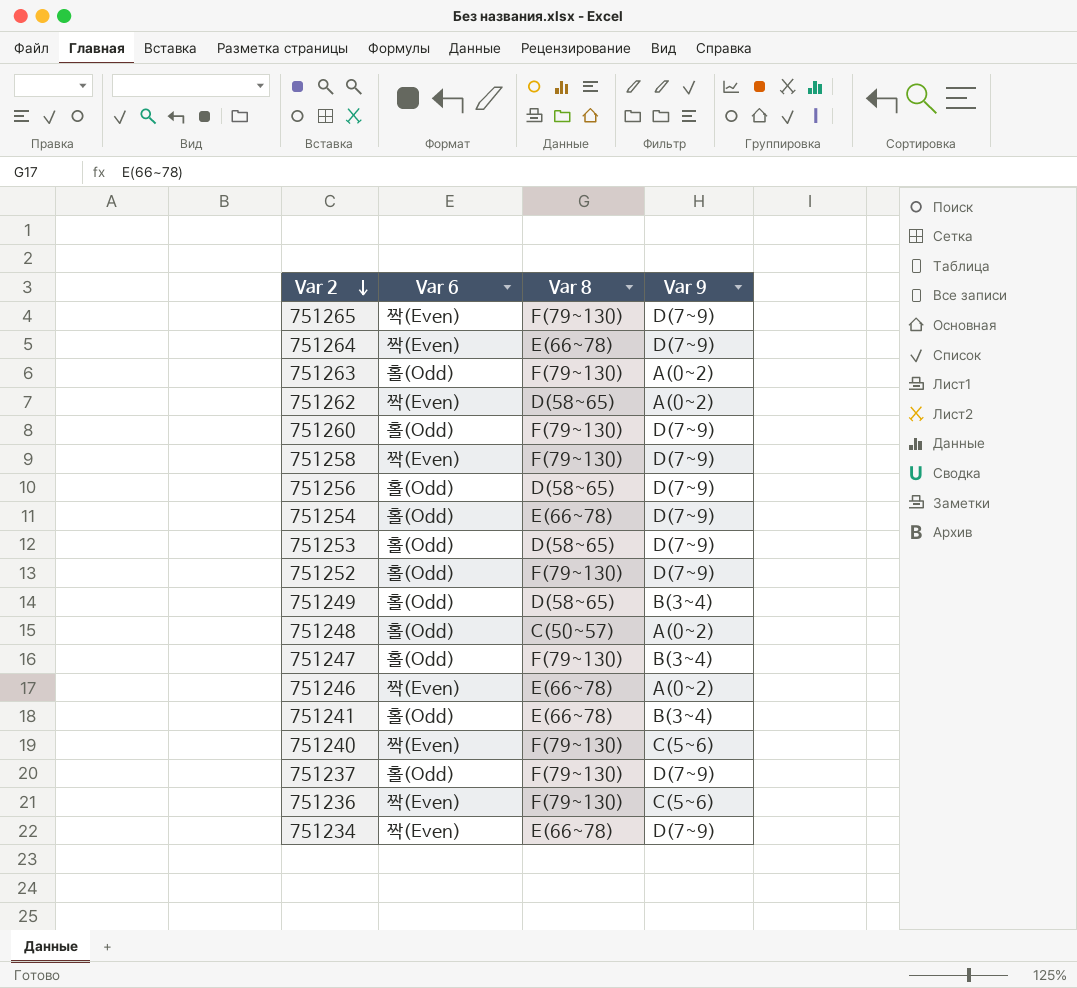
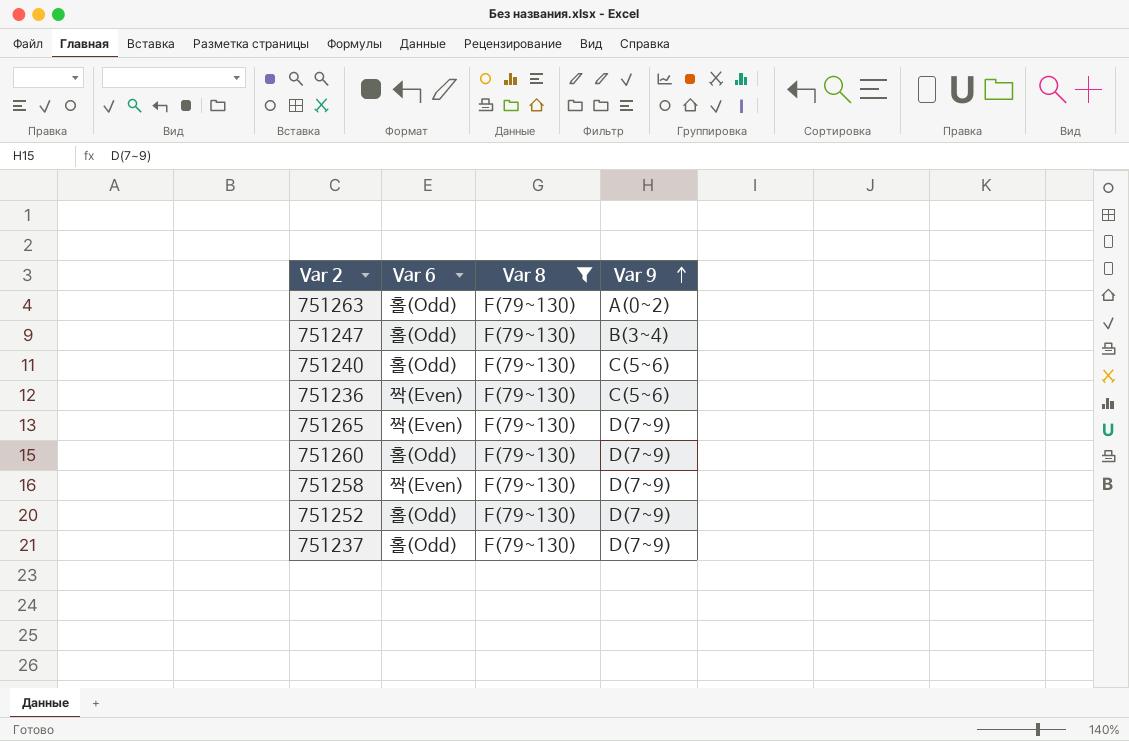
filter: none -> Var 8 = F(79~130)
row order: Var 2 descending -> Var 9 ascending
751240 | Var 6: 짝(Even) -> 홀(Odd)

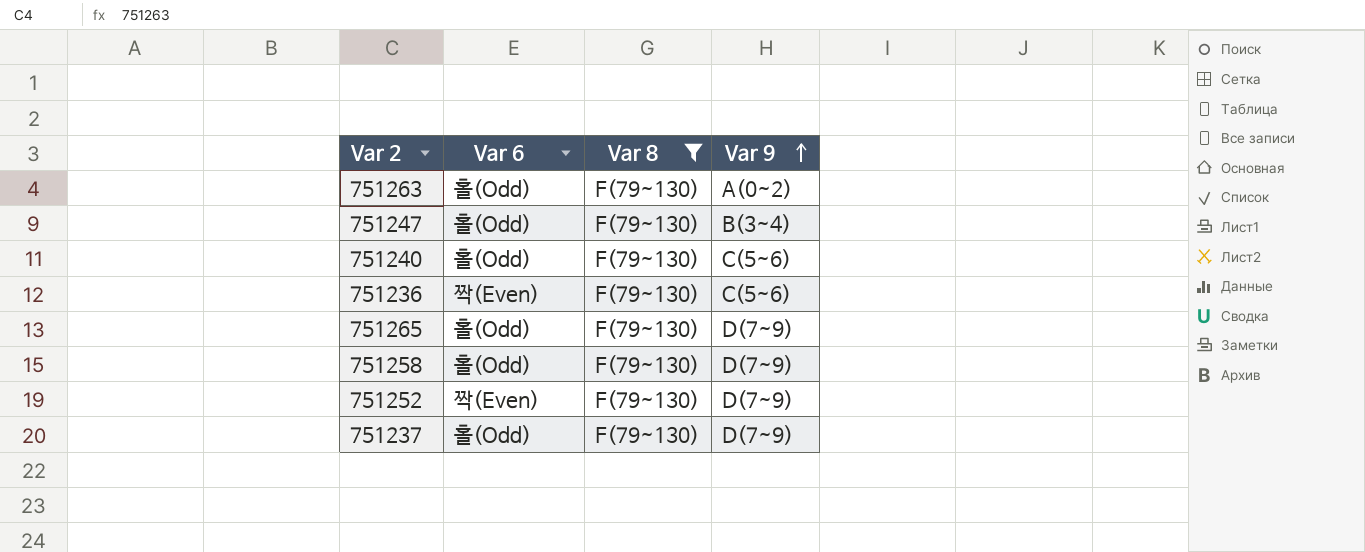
row 751260: 홀(Odd) | F(79~130) | D(7~9) -> none
751265 | Var 6: 짝(Even) -> 홀(Odd)
751258 | Var 6: 짝(Even) -> 홀(Odd)
751252 | Var 6: 홀(Odd) -> 짝(Even)

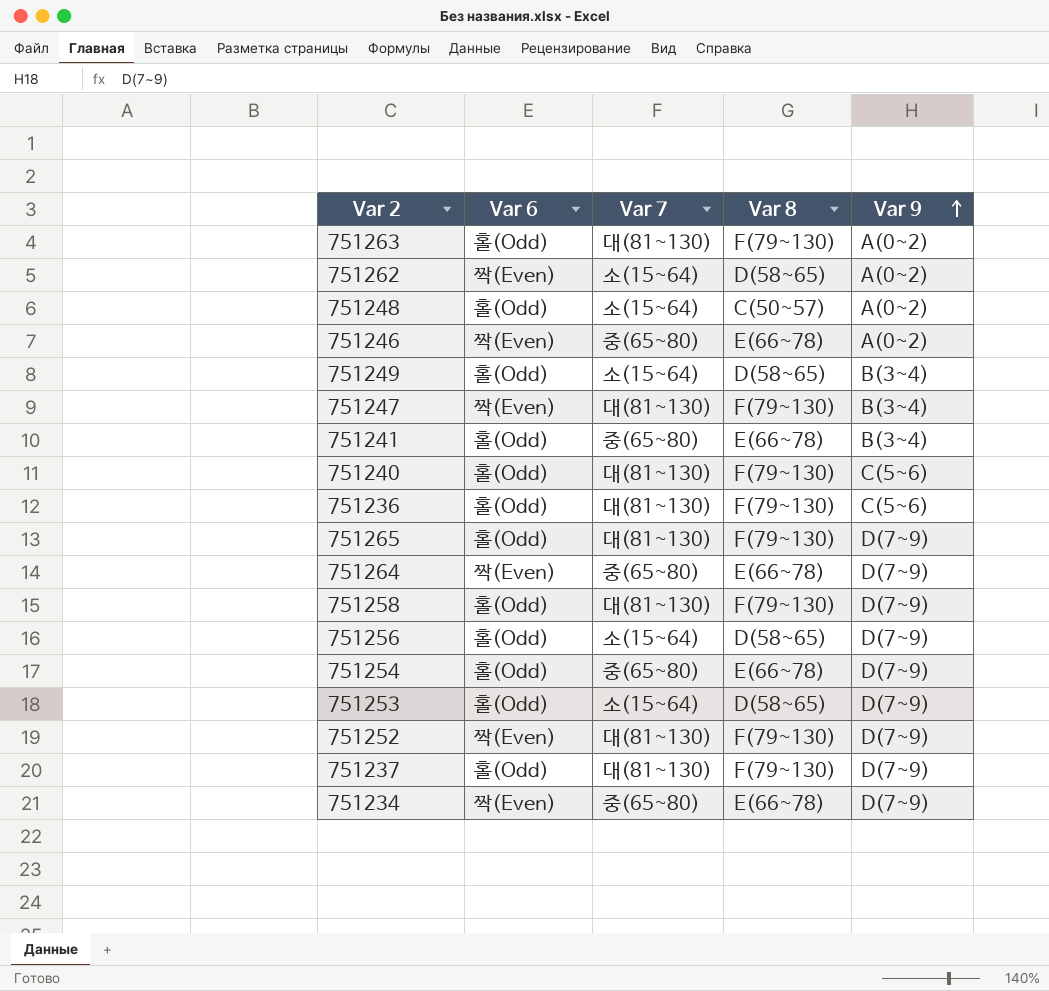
filter: Var 8 = F(79~130) -> none
column Var 7 | position: none -> 3
751247 | Var 6: 홀(Odd) -> 짝(Even)
751236 | Var 6: 짝(Even) -> 홀(Odd)

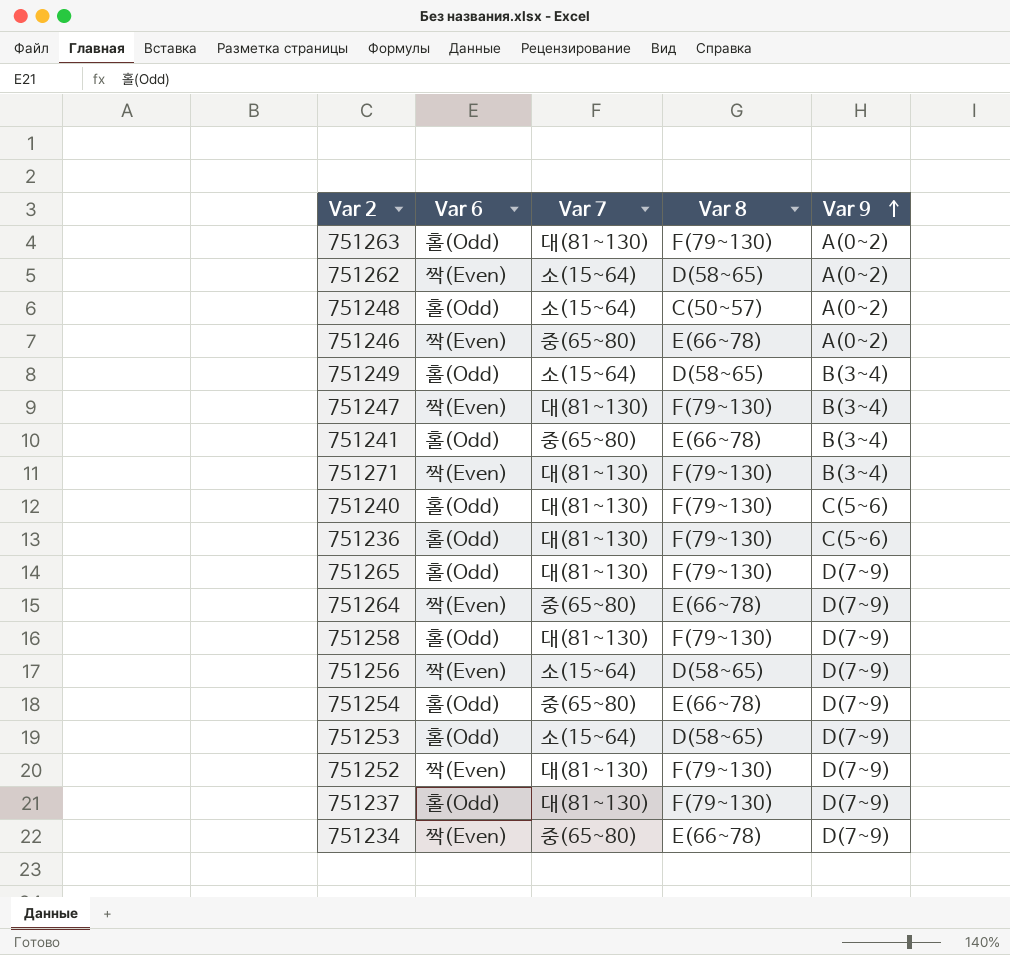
row 751271: none -> 짝(Even) | 대(81~130) | F(79~130) | B(3~4)
751256 | Var 6: 홀(Odd) -> 짝(Even)

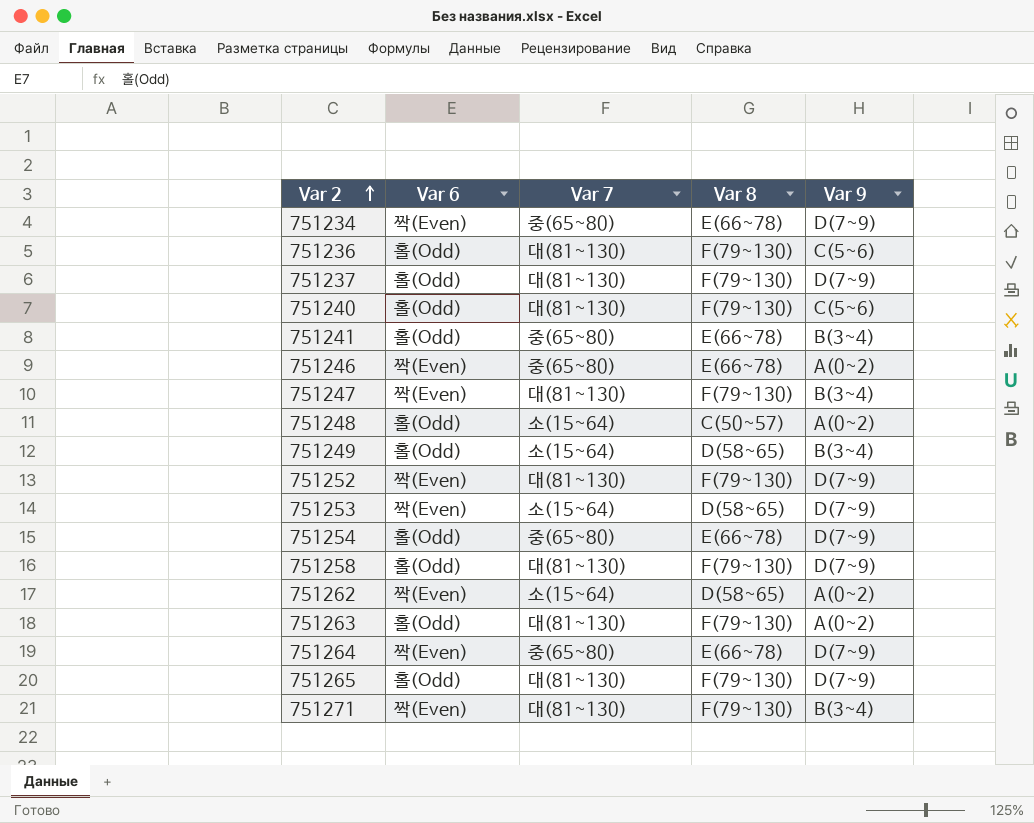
row order: Var 9 ascending -> Var 2 ascending
row 751256: 짝(Even) | 소(15~64) | D(58~65) | D(7~9) -> none
751253 | Var 6: 홀(Odd) -> 짝(Even)

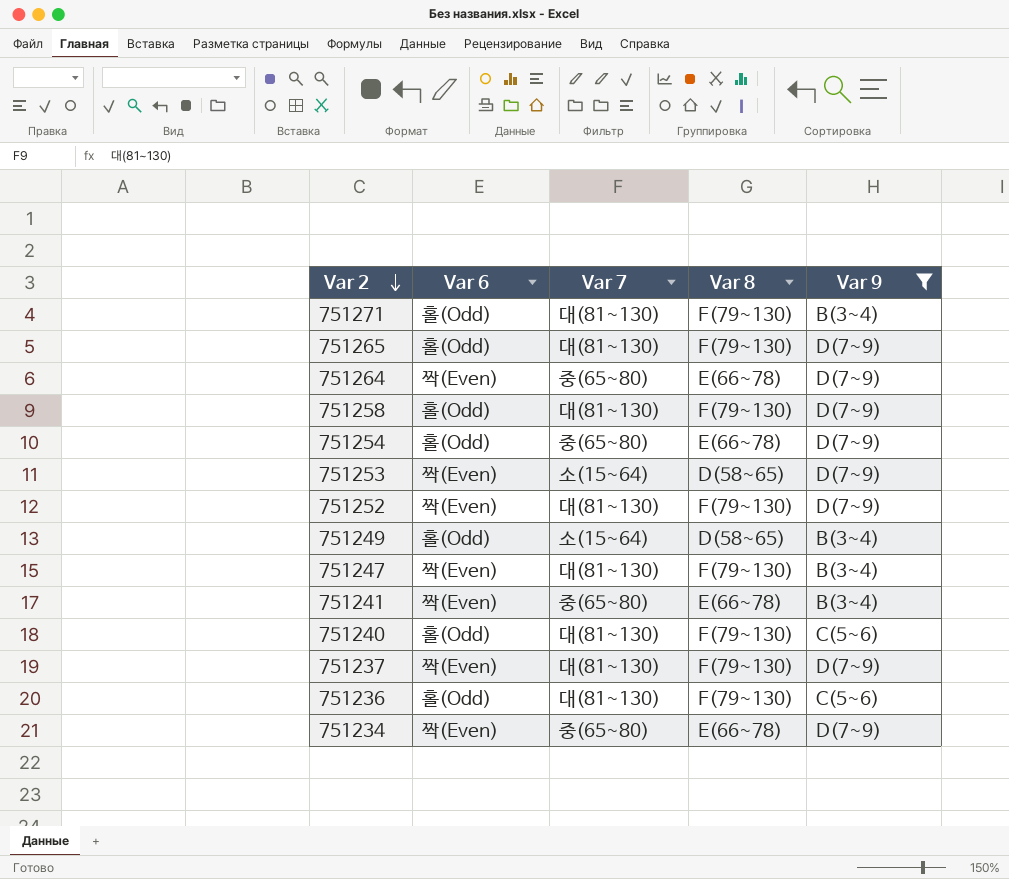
filter: none -> Var 9 != A(0~2)
row order: Var 2 ascending -> Var 2 descending
751271 | Var 6: 짝(Even) -> 홀(Odd)
751241 | Var 6: 홀(Odd) -> 짝(Even)
751237 | Var 6: 홀(Odd) -> 짝(Even)

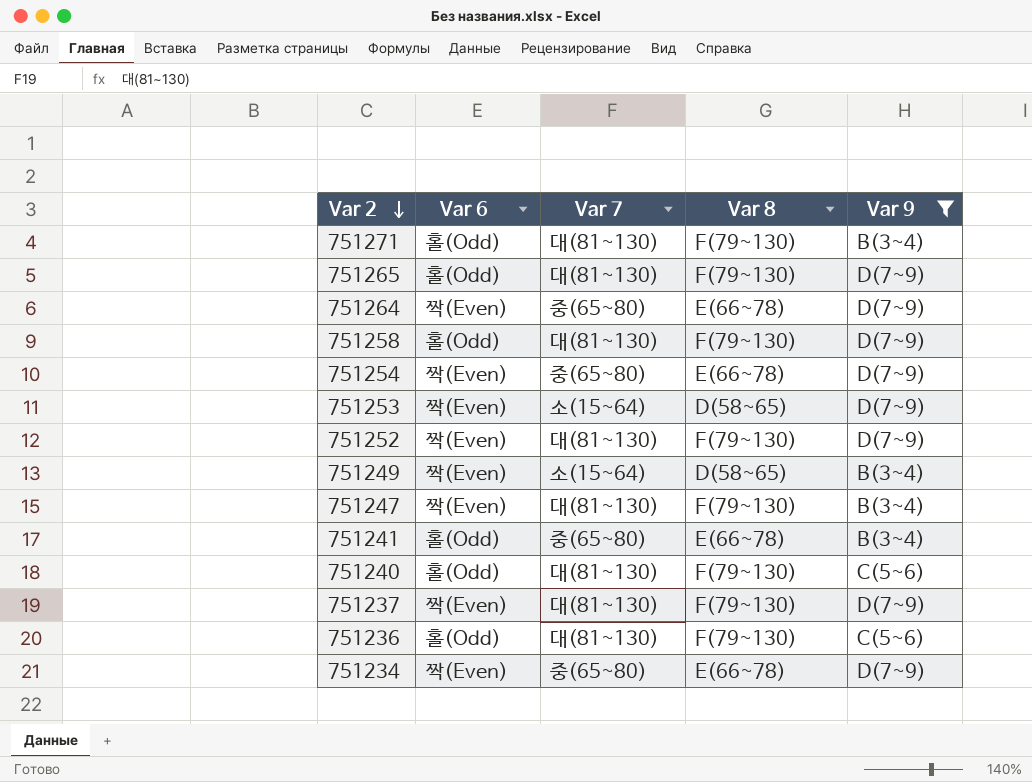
751254 | Var 6: 홀(Odd) -> 짝(Even)
751249 | Var 6: 홀(Odd) -> 짝(Even)
751241 | Var 6: 짝(Even) -> 홀(Odd)

